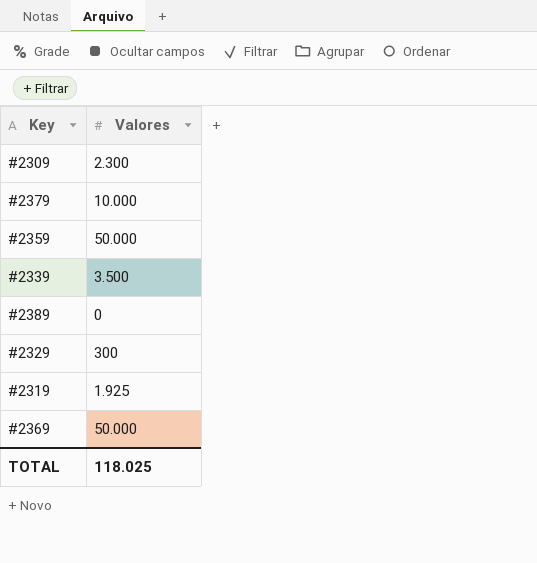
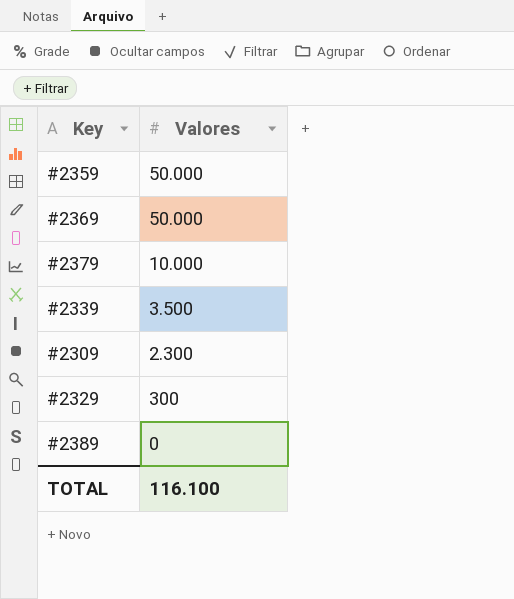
row order: none -> Valores descending
row #2319: 1.925 -> none
TOTAL | Valores: 118.025 -> 116.100

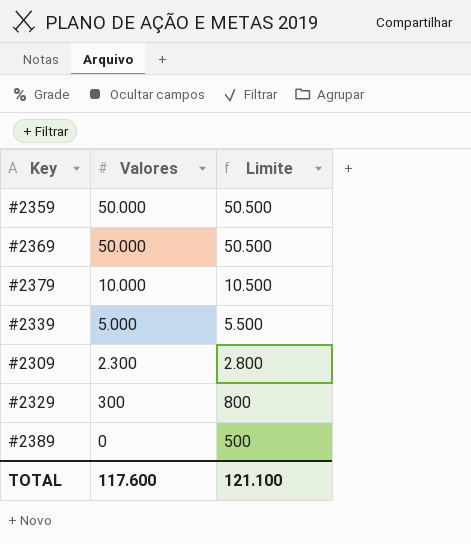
column Limite | formula: none -> [Valores] + 500
#2339 | Valores: 3.500 -> 5.000
TOTAL | Valores: 116.100 -> 117.600

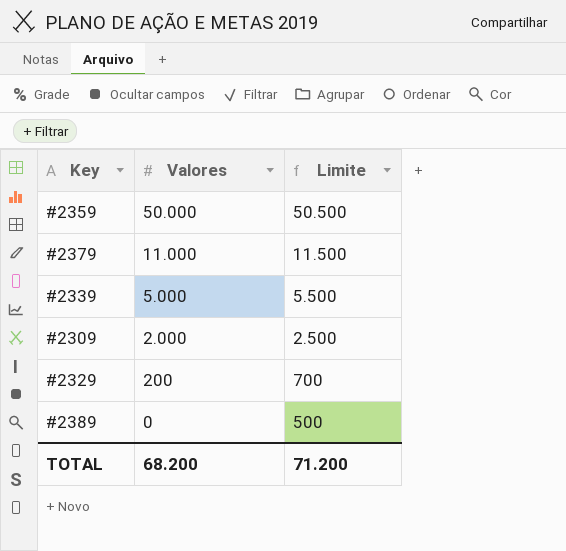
row #2369: 50.000 | 50.500 -> none
#2379 | Valores: 10.000 -> 11.000
#2379 | Limite: 10.500 -> 11.500
#2309 | Valores: 2.300 -> 2.000
#2309 | Limite: 2.800 -> 2.500
#2329 | Valores: 300 -> 200
#2329 | Limite: 800 -> 700
TOTAL | Valores: 117.600 -> 68.200
TOTAL | Limite: 121.100 -> 71.200

